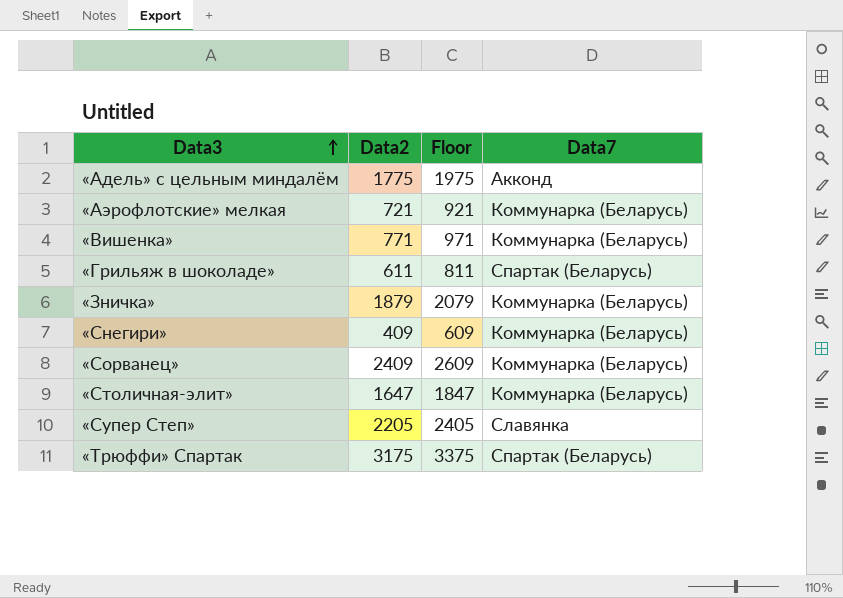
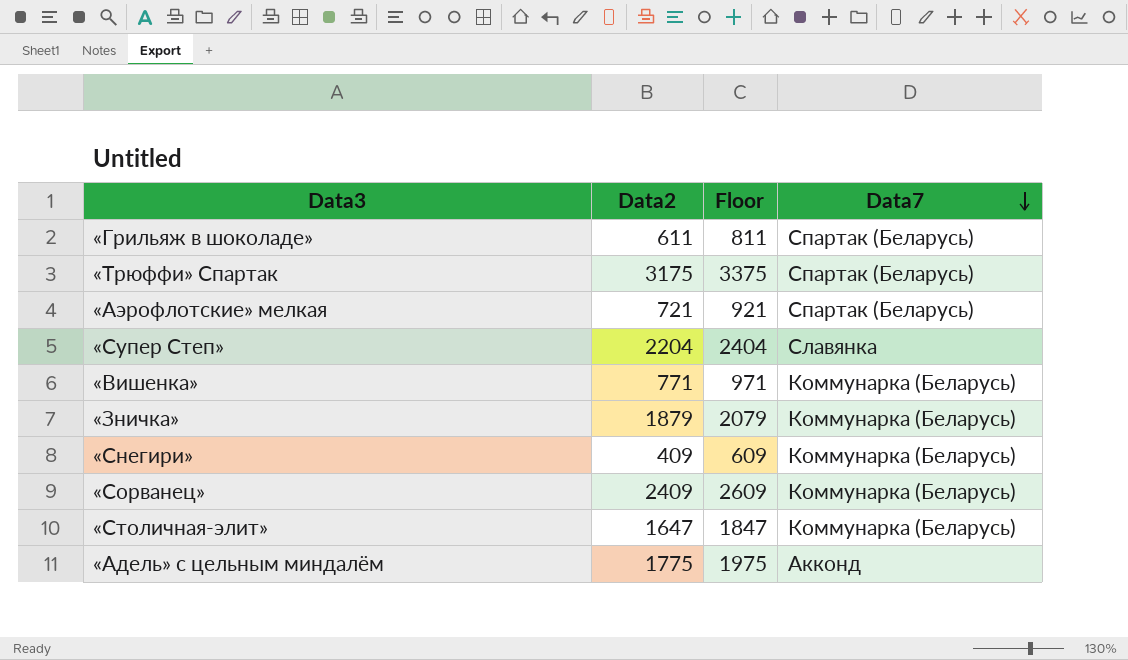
row order: Data3 ascending -> Data7 descending
«Аэрофлотские» мелкая | Data7: Коммунарка (Беларусь) -> Спартак (Беларусь)
«Супер Степ» | Data2: 2205 -> 2204
«Супер Степ» | Floor: 2405 -> 2404

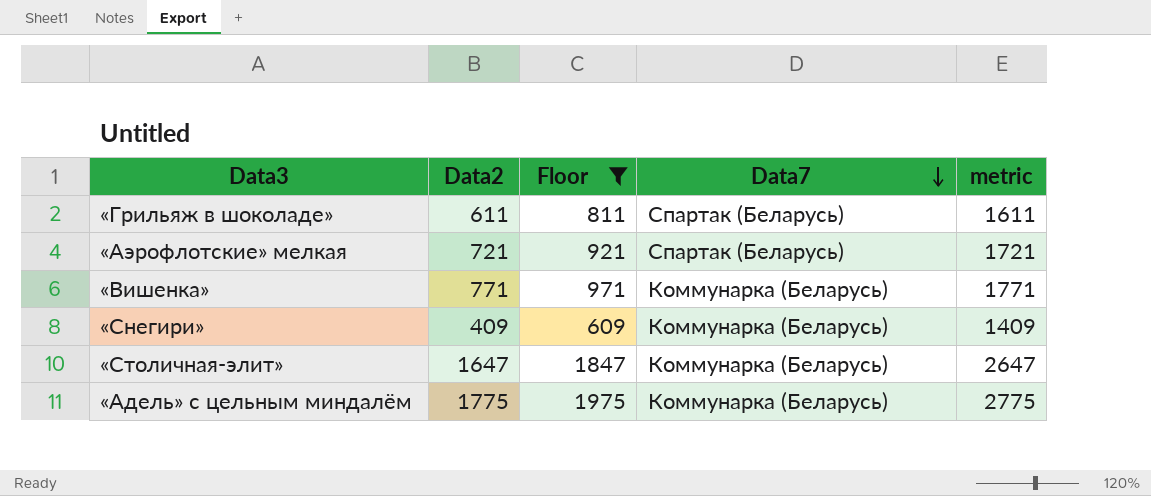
filter: none -> Floor <= 1975
column metric | formula: none -> [Data2] + 1000
«Адель» с цельным миндалём | Data7: Акконд -> Коммунарка (Беларусь)

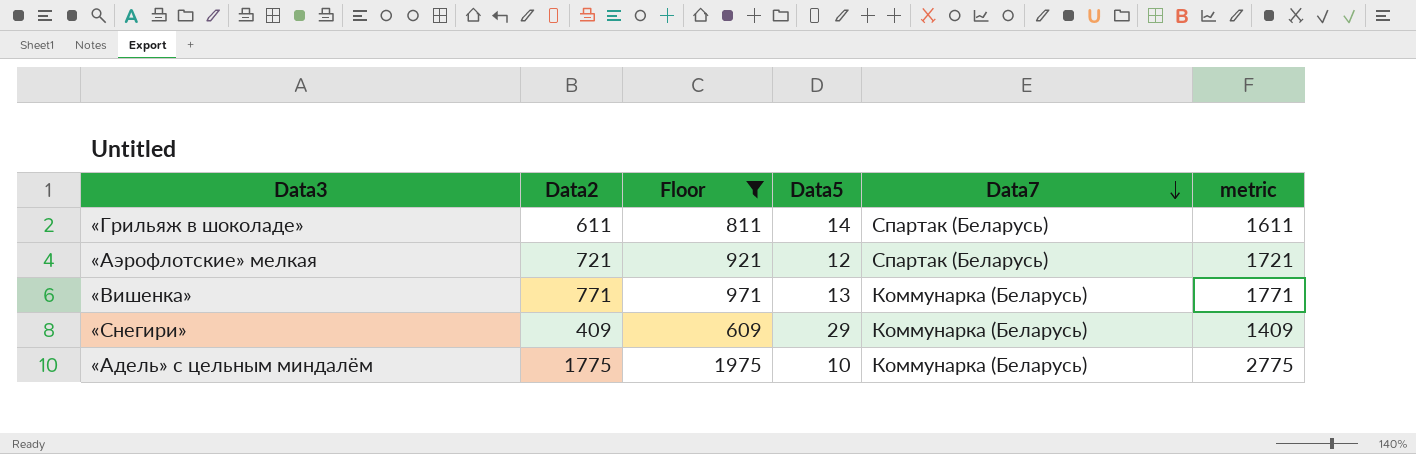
column Data5 | position: none -> 4
row «Столичная-элит»: 1647 | 1847 | Коммунарка (Беларусь) | 2647 -> none

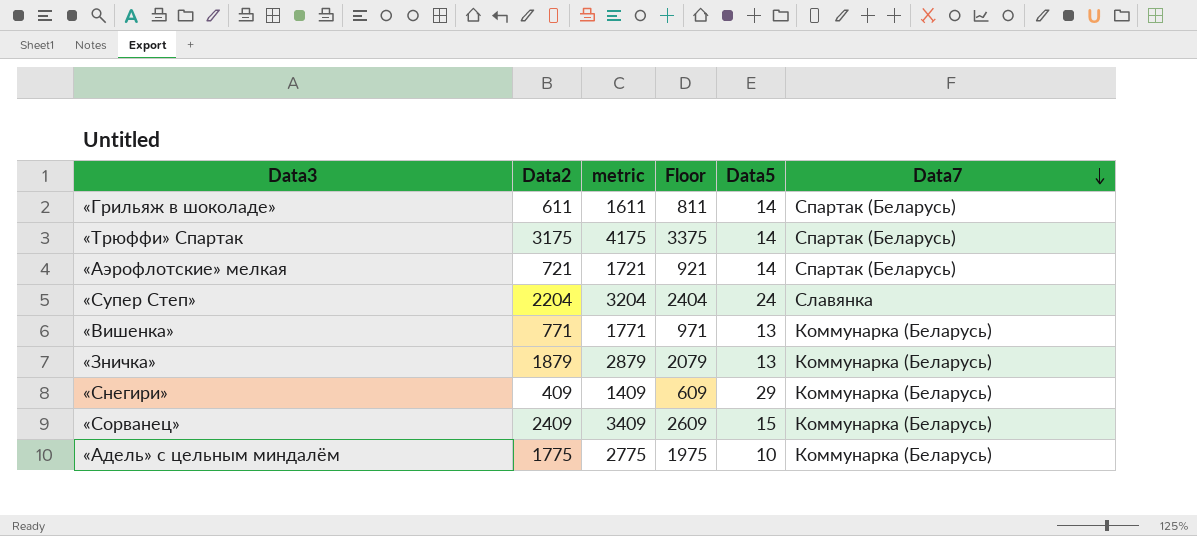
filter: Floor <= 1975 -> none
column metric | position: 6 -> 3
«Аэрофлотские» мелкая | Data5: 12 -> 14

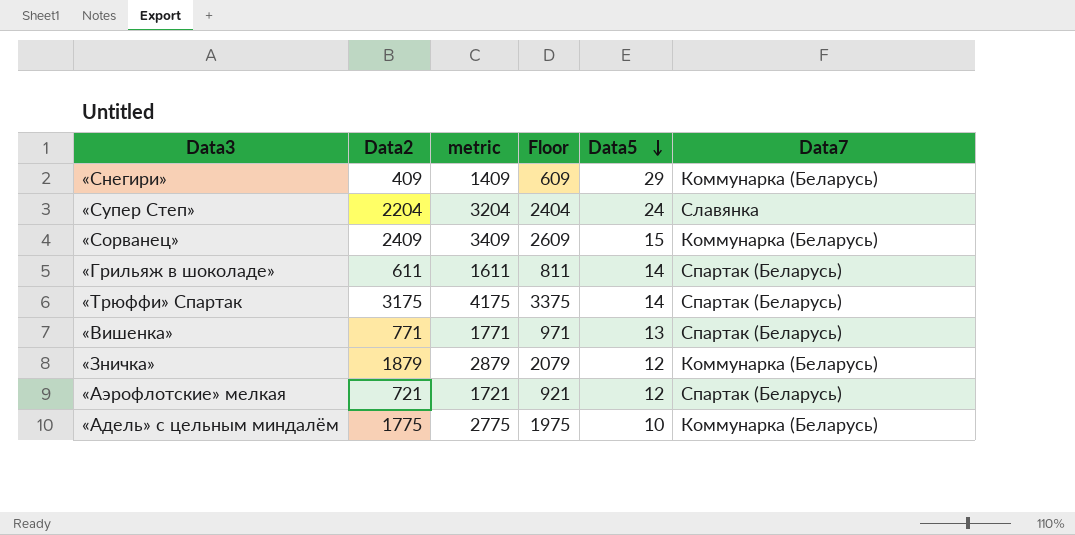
row order: Data7 descending -> Data5 descending
«Вишенка» | Data7: Коммунарка (Беларусь) -> Спартак (Беларусь)
«Зничка» | Data5: 13 -> 12
«Аэрофлотские» мелкая | Data5: 14 -> 12

